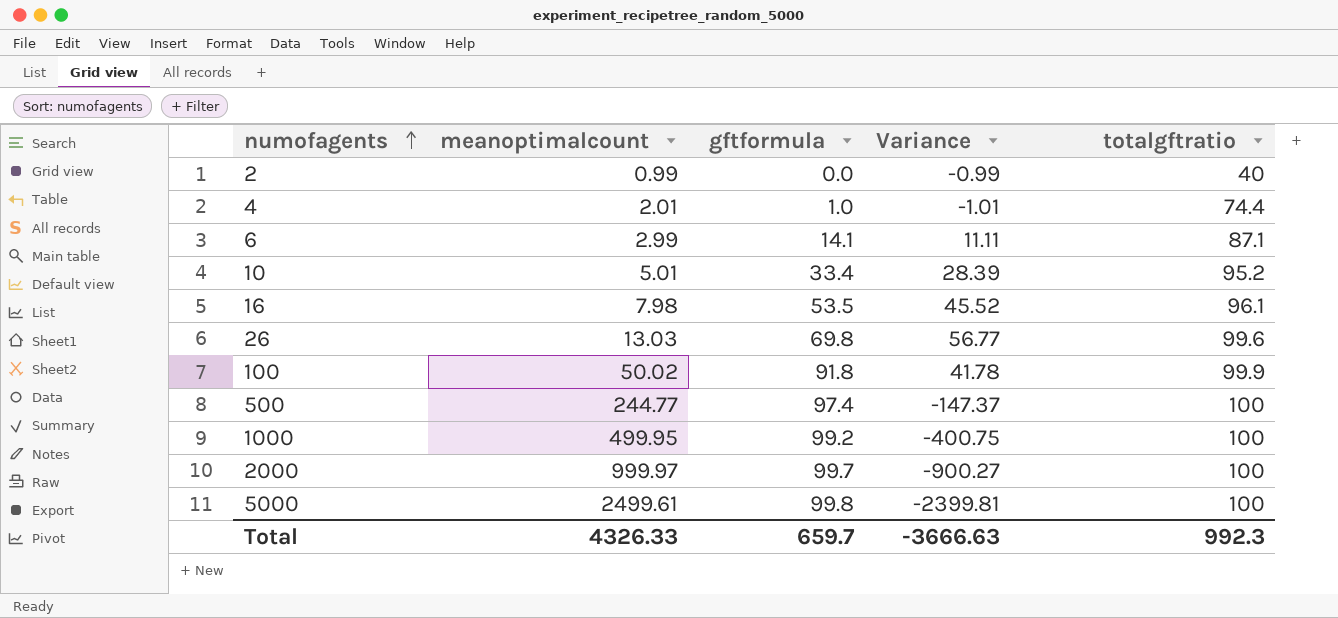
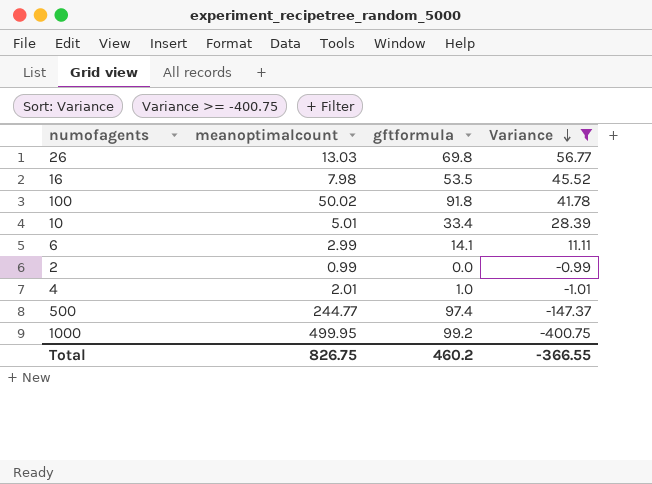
filter: none -> Variance >= -400.75
row order: numofagents ascending -> Variance descending
column totalgftratio | position: 5 -> none
Total | meanoptimalcount: 4326.33 -> 826.75
Total | gftformula: 659.7 -> 460.2
Total | Variance: -3666.63 -> -366.55

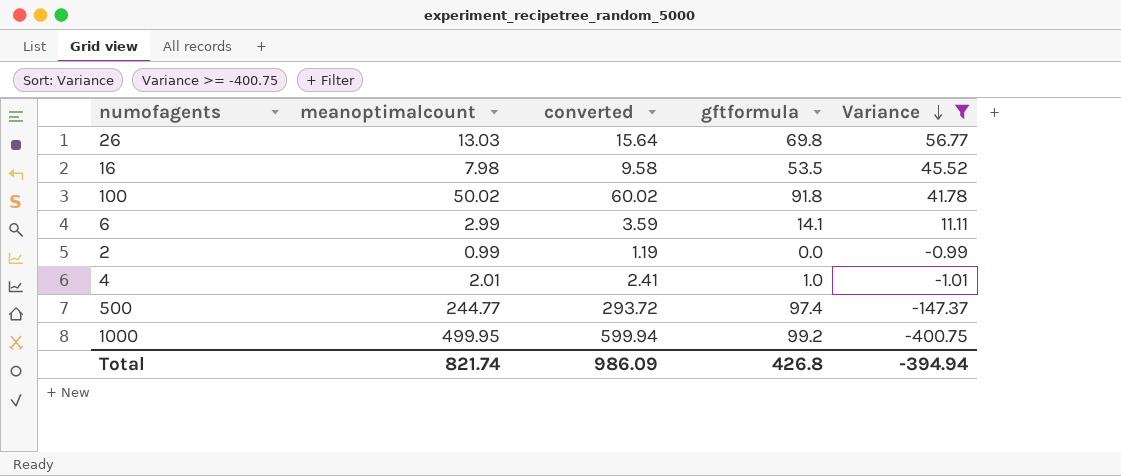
column converted | formula: none -> [meanoptimalcount] * 1.2
row 10: 5.01 | 33.4 | 28.39 -> none
Total | meanoptimalcount: 826.75 -> 821.74
Total | gftformula: 460.2 -> 426.8
Total | Variance: -366.55 -> -394.94

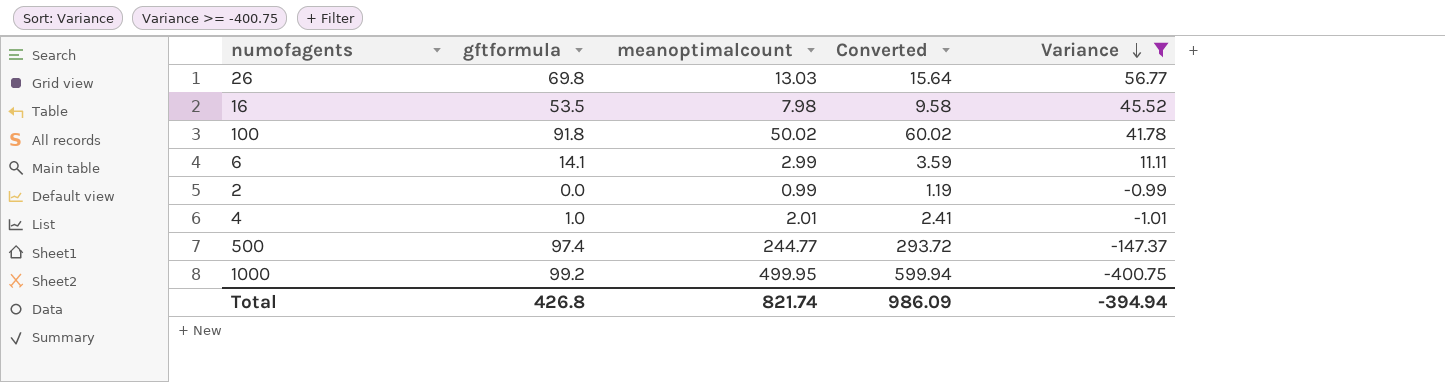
column gftformula | position: 4 -> 2
column name: converted -> Converted

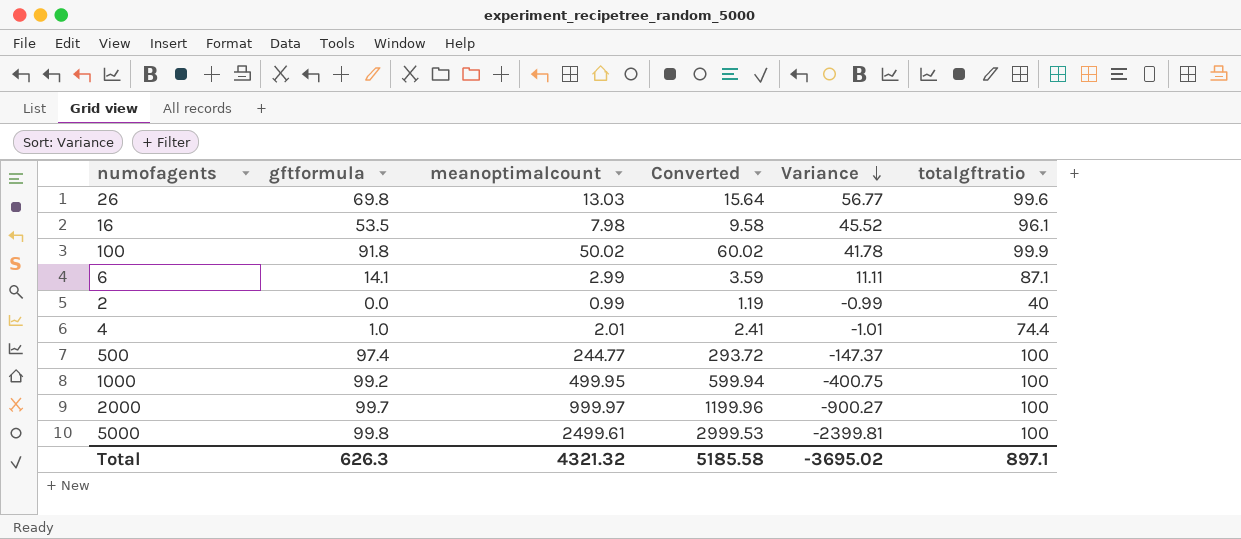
filter: Variance >= -400.75 -> none
column totalgftratio | position: none -> 6
Total | gftformula: 426.8 -> 626.3
Total | meanoptimalcount: 821.74 -> 4321.32
Total | Converted: 986.09 -> 5185.58
Total | Variance: -394.94 -> -3695.02

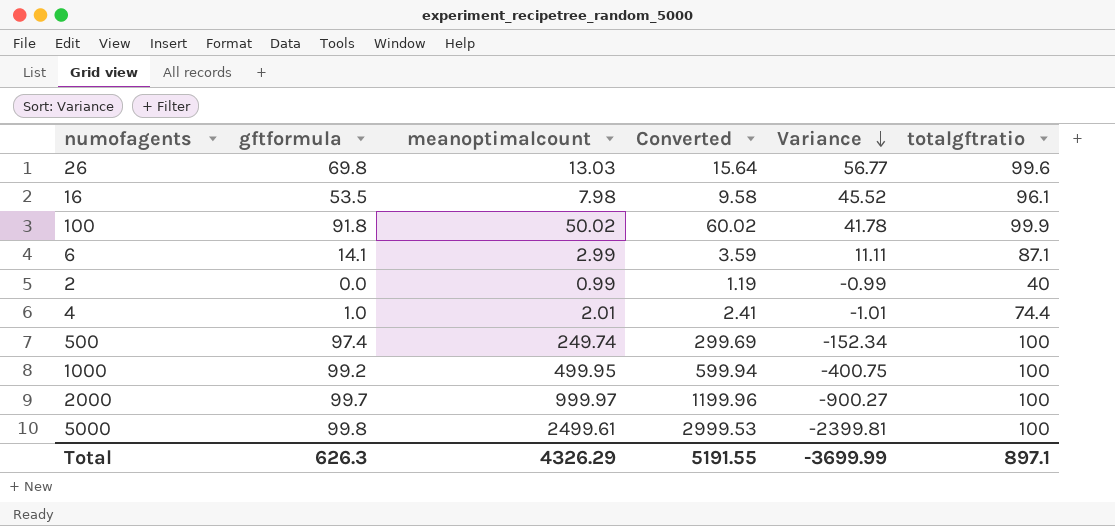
500 | meanoptimalcount: 244.77 -> 249.74
500 | Converted: 293.72 -> 299.69
500 | Variance: -147.37 -> -152.34
Total | meanoptimalcount: 4321.32 -> 4326.29
Total | Converted: 5185.58 -> 5191.55
Total | Variance: -3695.02 -> -3699.99

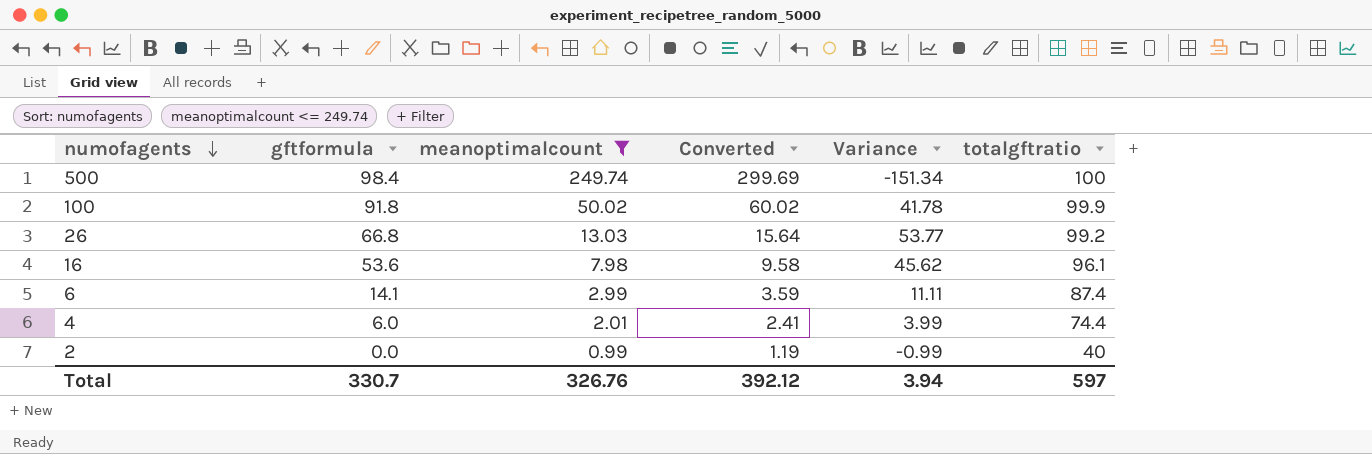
filter: none -> meanoptimalcount <= 249.74
row order: Variance descending -> numofagents descending
500 | gftformula: 97.4 -> 98.4
500 | Variance: -152.34 -> -151.34
26 | gftformula: 69.8 -> 66.8
26 | Variance: 56.77 -> 53.77
26 | totalgftratio: 99.6 -> 99.2
16 | gftformula: 53.5 -> 53.6
16 | Variance: 45.52 -> 45.62
6 | totalgftratio: 87.1 -> 87.4
4 | gftformula: 1.0 -> 6.0
4 | Variance: -1.01 -> 3.99
Total | gftformula: 626.3 -> 330.7
Total | meanoptimalcount: 4326.29 -> 326.76
Total | Converted: 5191.55 -> 392.12
Total | Variance: -3699.99 -> 3.94
Total | totalgftratio: 897.1 -> 597

